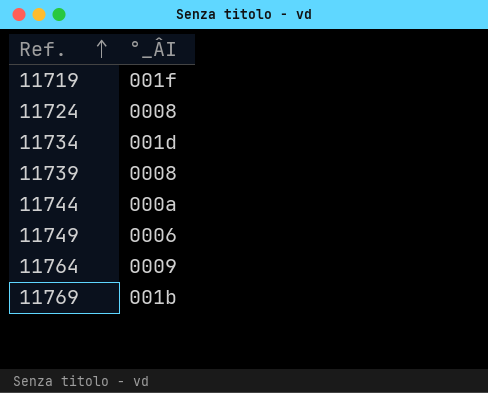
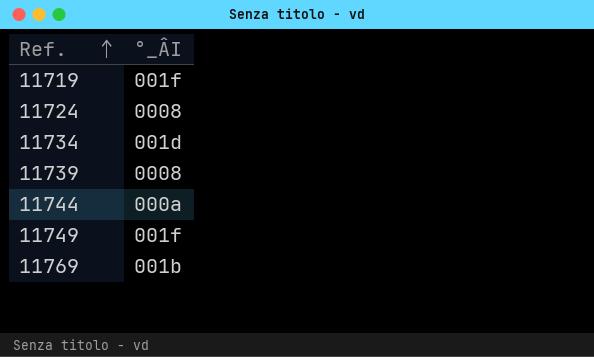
row 11764: 0009 -> none
11749 | °_ÂI: 0006 -> 001f

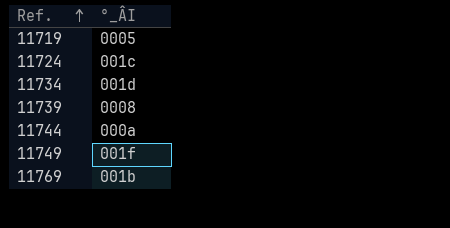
11719 | °_ÂI: 001f -> 0005
11724 | °_ÂI: 0008 -> 001c

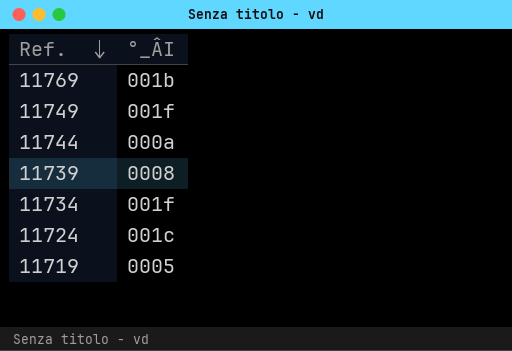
row order: Ref. ascending -> Ref. descending
11734 | °_ÂI: 001d -> 001f

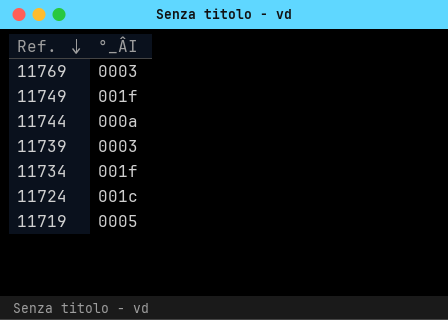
11769 | °_ÂI: 001b -> 0003
11739 | °_ÂI: 0008 -> 0003

